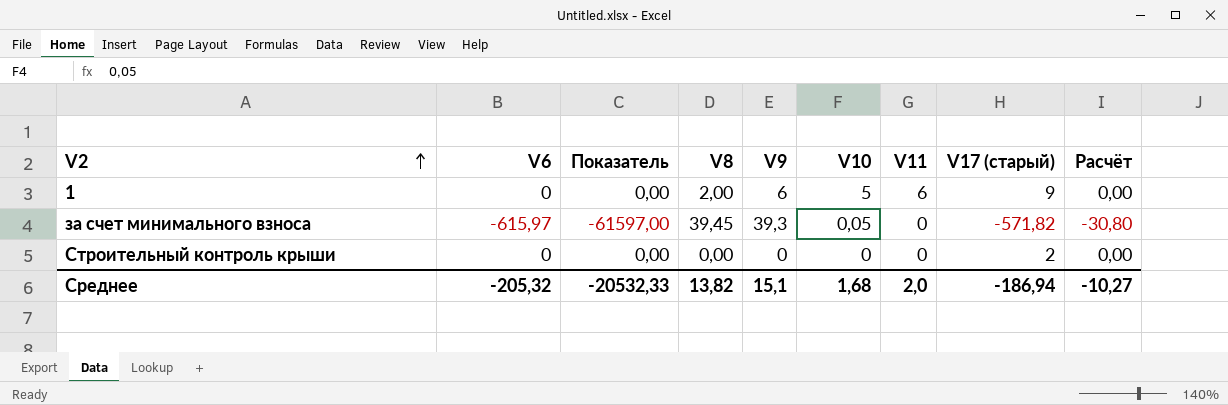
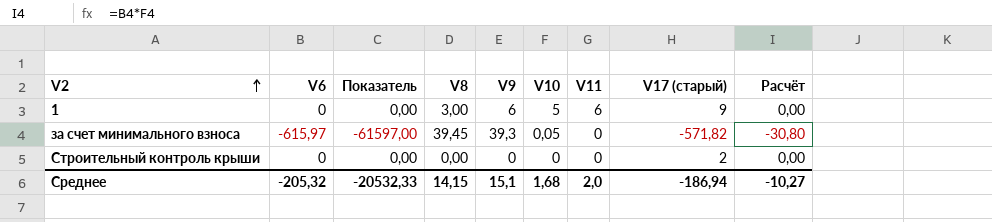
1 | V8: 2,00 -> 3,00
Среднее | V8: 13,82 -> 14,15

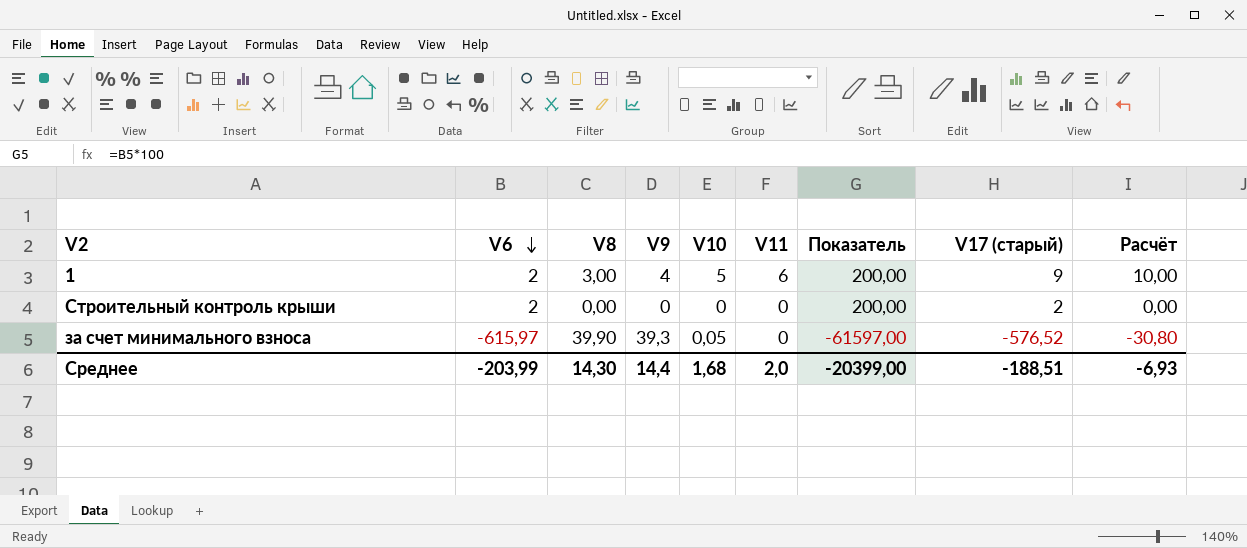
row order: V2 ascending -> V6 descending
column Показатель | position: 3 -> 7
1 | V6: 0 -> 2
1 | V9: 6 -> 4
1 | Показатель: 0,00 -> 200,00
1 | Расчёт: 0,00 -> 10,00
Строительный контроль крыши | V6: 0 -> 2
Строительный контроль крыши | Показатель: 0,00 -> 200,00
за счет минимального взноса | V8: 39,45 -> 39,90
за счет минимального взноса | V17 (старый): -571,82 -> -576,52
Среднее | V6: -205,32 -> -203,99
Среднее | V8: 14,15 -> 14,30
Среднее | V9: 15,1 -> 14,4
Среднее | Показатель: -20532,33 -> -20399,00
Среднее | V17 (старый): -186,94 -> -188,51
Среднее | Расчёт: -10,27 -> -6,93

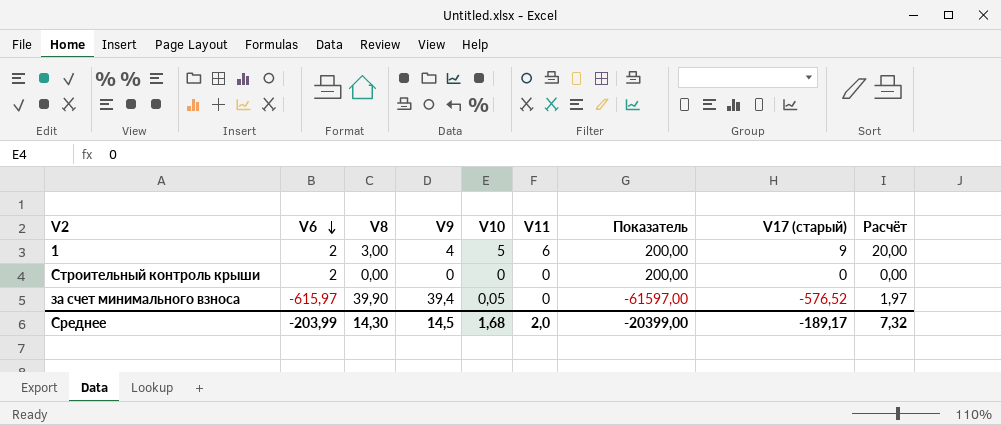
column Расчёт | formula: [V6] * [V10] -> [V9] * [V10]
Строительный контроль крыши | V17 (старый): 2 -> 0
за счет минимального взноса | V9: 39,3 -> 39,4
Среднее | V9: 14,4 -> 14,5
Среднее | V17 (старый): -188,51 -> -189,17
Среднее | Расчёт: -6,93 -> 7,32

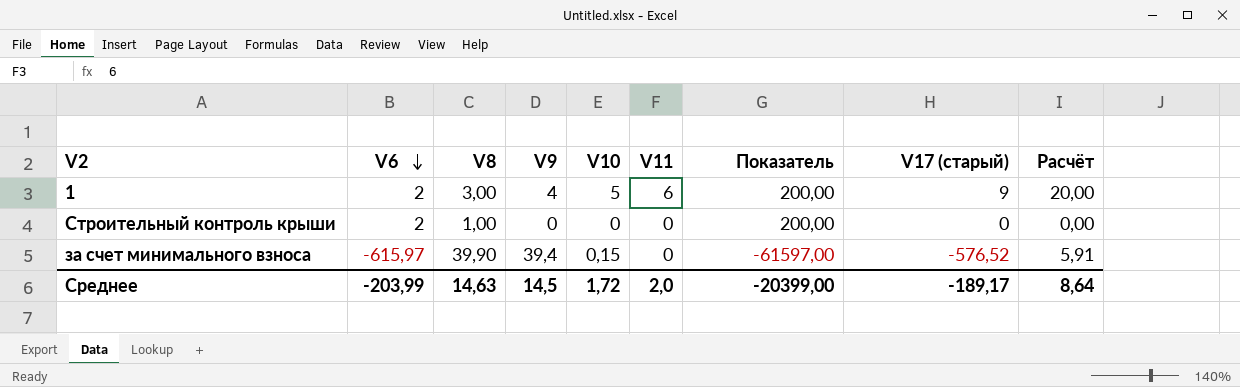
Строительный контроль крыши | V8: 0,00 -> 1,00
за счет минимального взноса | V10: 0,05 -> 0,15
за счет минимального взноса | Расчёт: 1,97 -> 5,91
Среднее | V8: 14,30 -> 14,63
Среднее | V10: 1,68 -> 1,72
Среднее | Расчёт: 7,32 -> 8,64

